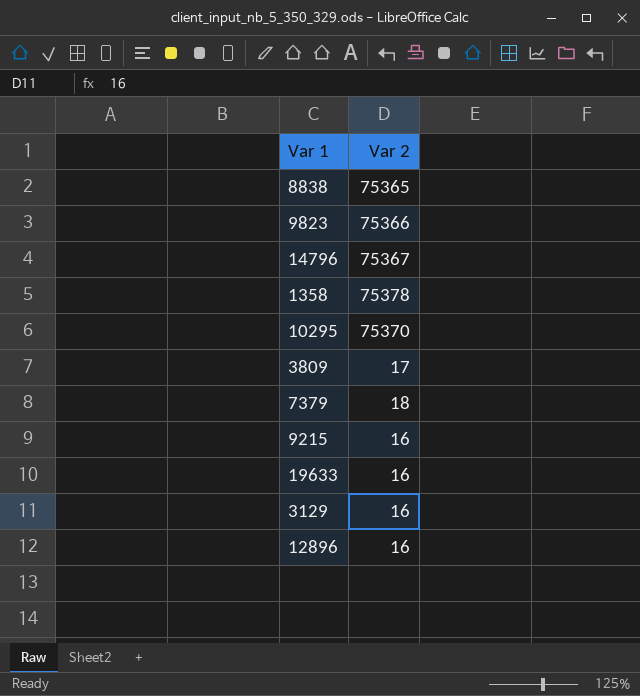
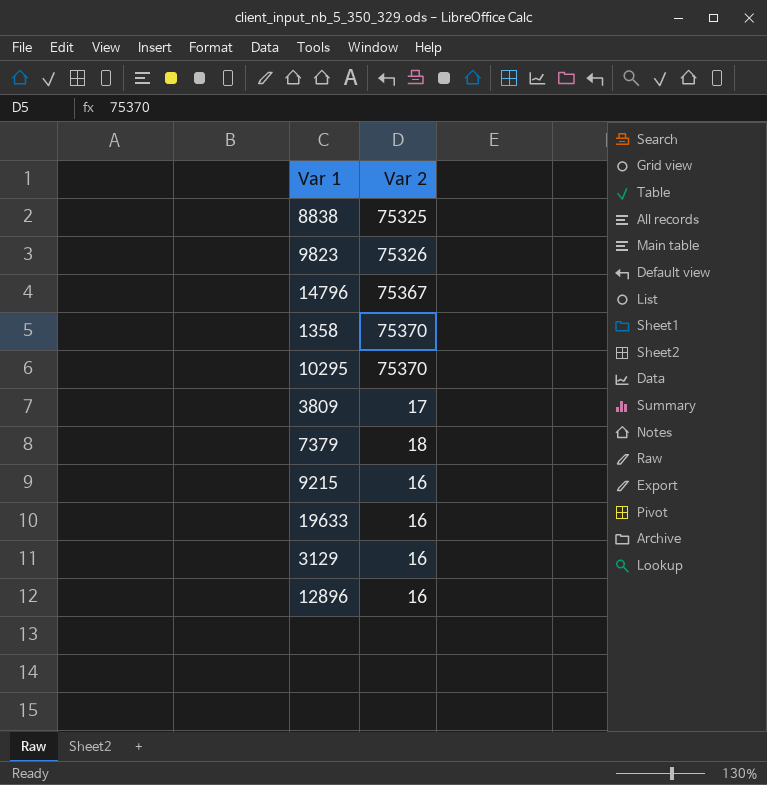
8838 | Var 2: 75365 -> 75325
9823 | Var 2: 75366 -> 75326
1358 | Var 2: 75378 -> 75370

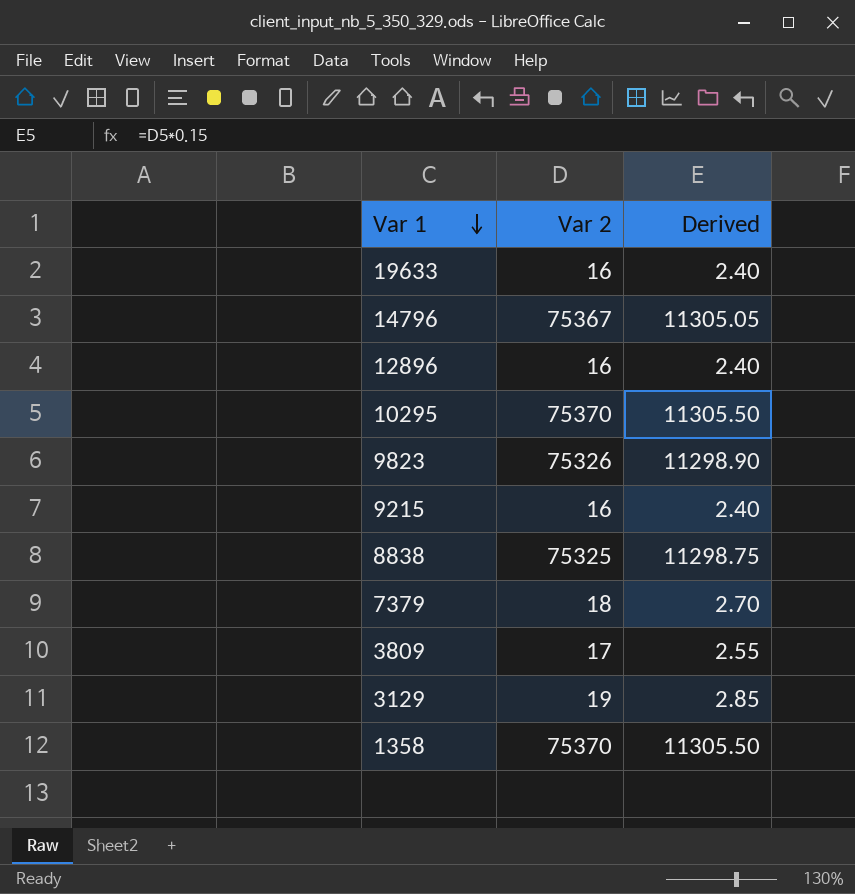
row order: none -> Var 1 descending
column Derived | formula: none -> [Var 2] * 0.15
3129 | Var 2: 16 -> 19

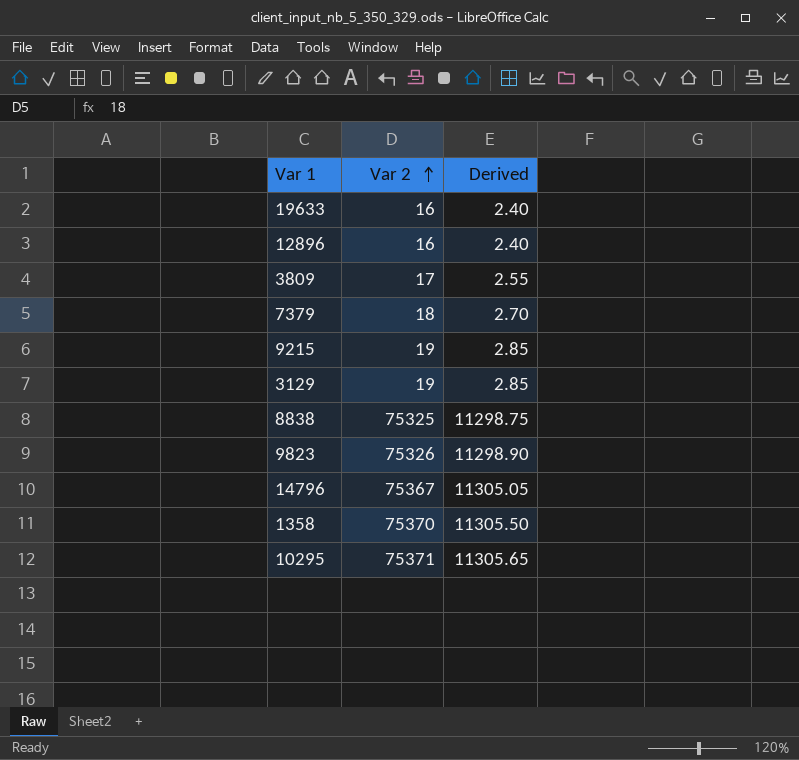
row order: Var 1 descending -> Var 2 ascending
9215 | Var 2: 16 -> 19
9215 | Derived: 2.40 -> 2.85
10295 | Var 2: 75370 -> 75371
10295 | Derived: 11305.50 -> 11305.65

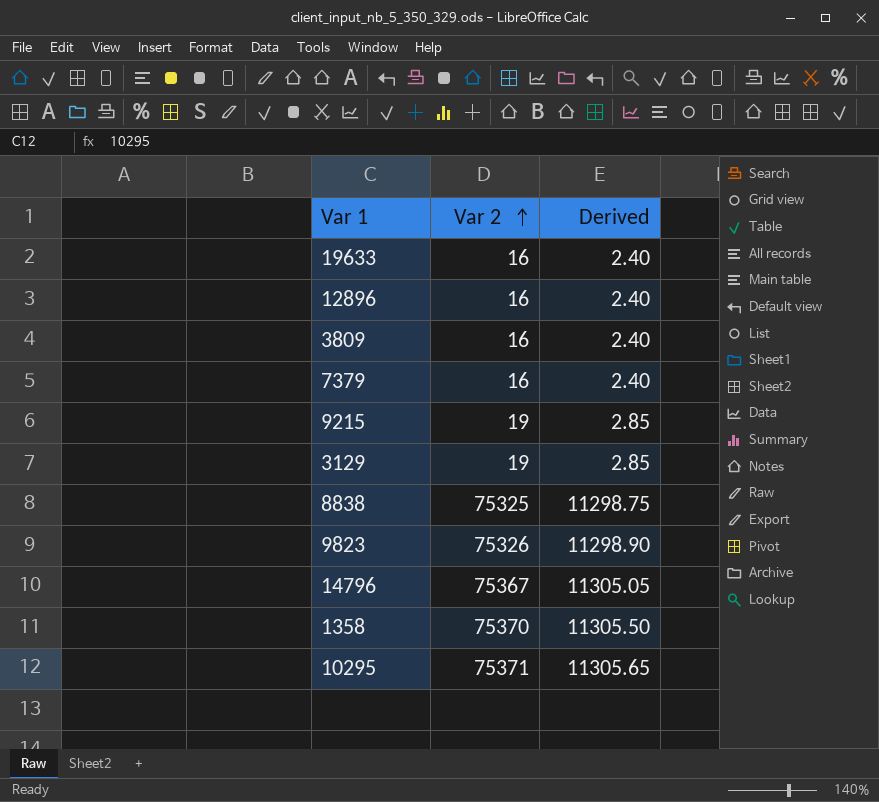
3809 | Var 2: 17 -> 16
3809 | Derived: 2.55 -> 2.40
7379 | Var 2: 18 -> 16
7379 | Derived: 2.70 -> 2.40

